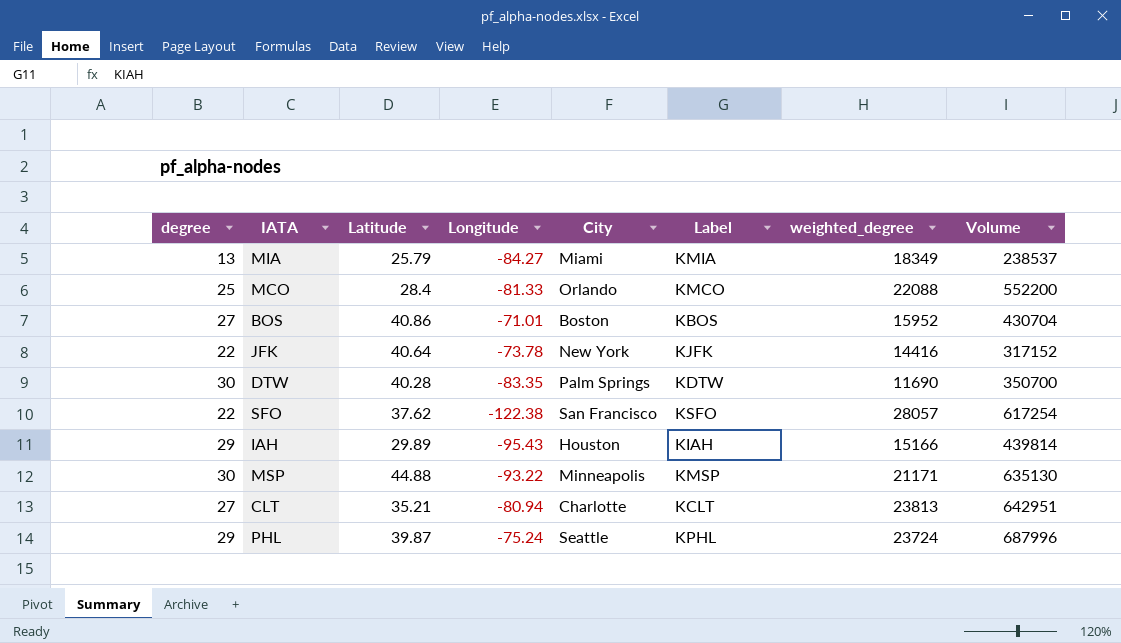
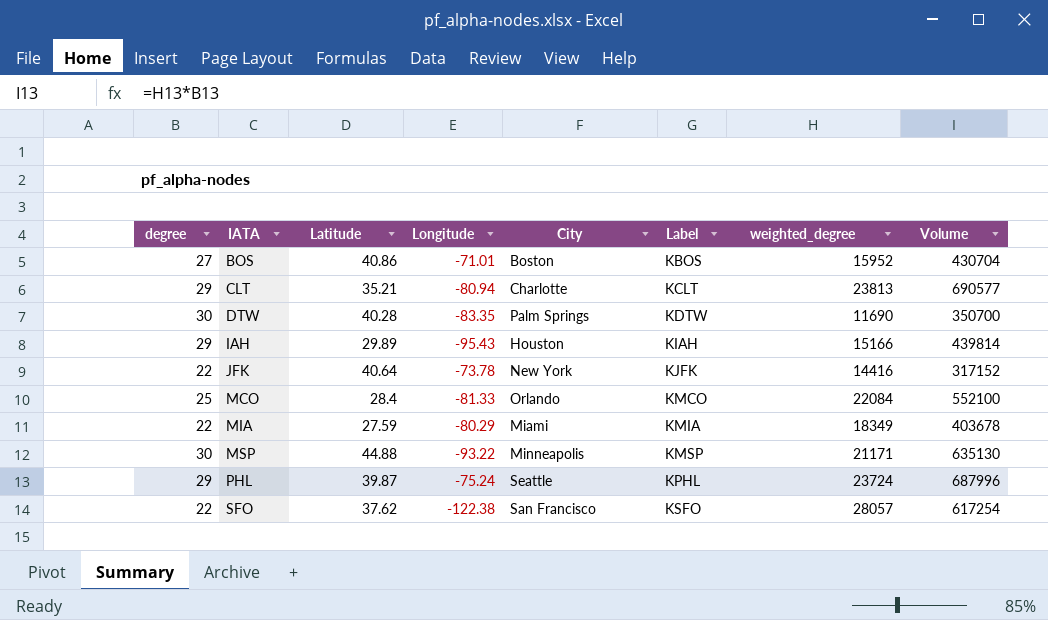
row order: none -> IATA ascending
CLT | degree: 27 -> 29
CLT | Volume: 642951 -> 690577
MCO | weighted_degree: 22088 -> 22084
MCO | Volume: 552200 -> 552100
MIA | degree: 13 -> 22
MIA | Latitude: 25.79 -> 27.59
MIA | Longitude: -84.27 -> -80.29
MIA | Volume: 238537 -> 403678

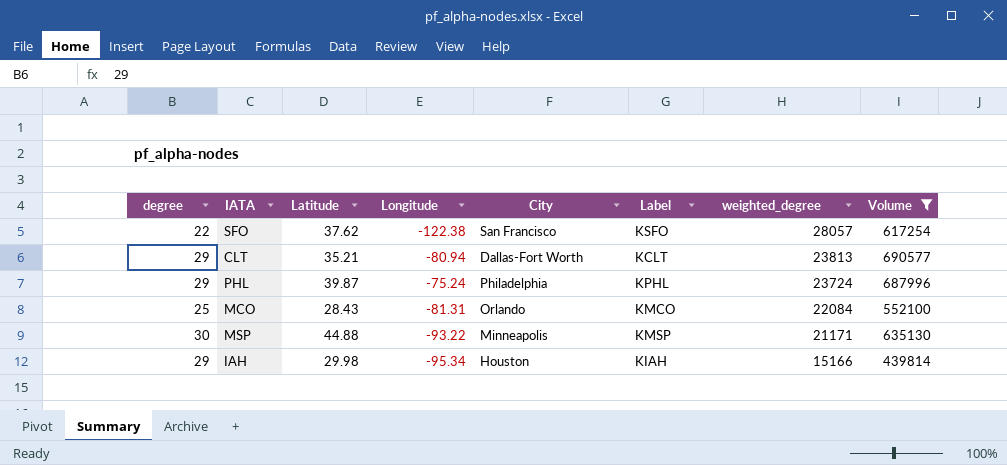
filter: none -> Volume >= 439814
row order: IATA ascending -> weighted_degree descending
CLT | City: Charlotte -> Dallas-Fort Worth
PHL | City: Seattle -> Philadelphia
MCO | Latitude: 28.4 -> 28.43
MCO | Longitude: -81.33 -> -81.31
IAH | Latitude: 29.89 -> 29.98
IAH | Longitude: -95.43 -> -95.34

